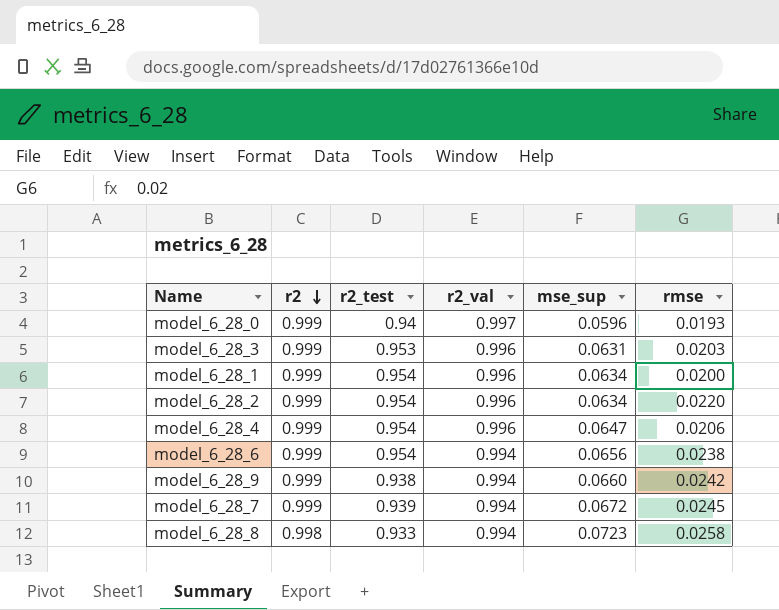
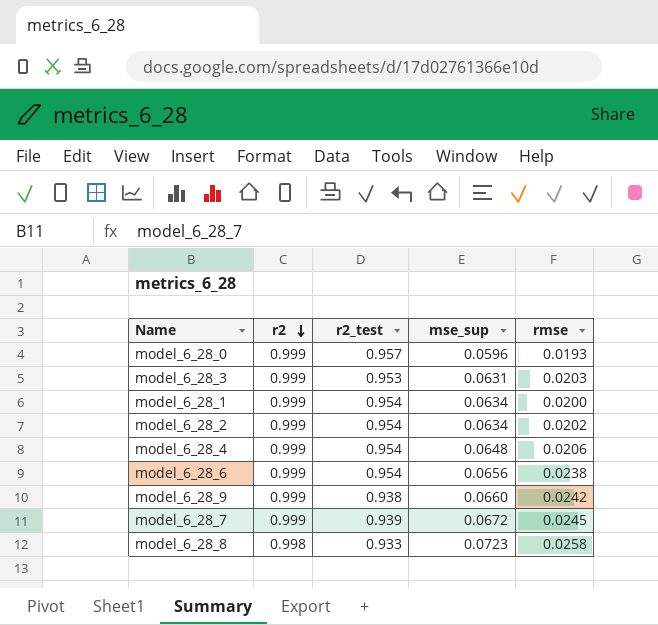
column r2_val | position: 4 -> none
model_6_28_0 | r2_test: 0.94 -> 0.957
model_6_28_2 | rmse: 0.0220 -> 0.0202
model_6_28_4 | mse_sup: 0.0647 -> 0.0648

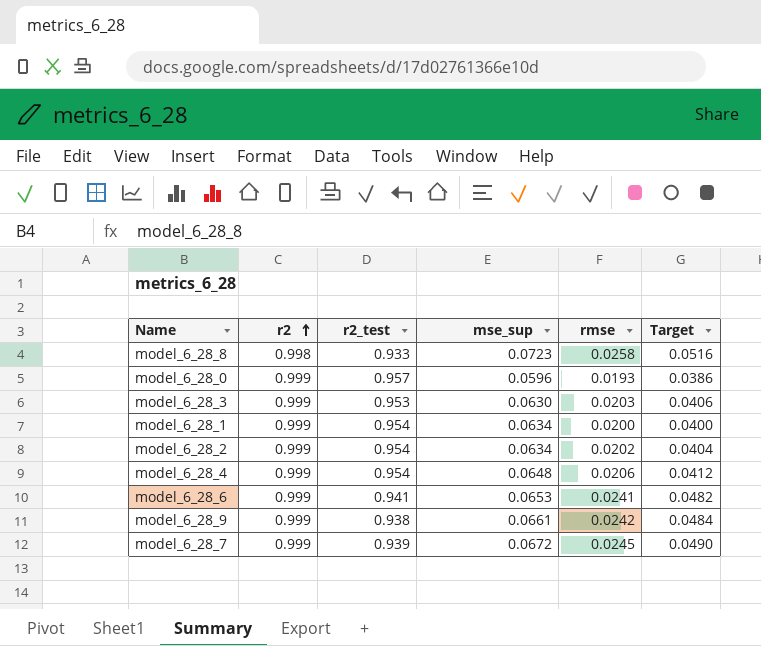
row order: r2 descending -> r2 ascending
column Target | formula: none -> [rmse] * 2
model_6_28_3 | mse_sup: 0.0631 -> 0.0630
model_6_28_6 | r2_test: 0.954 -> 0.941
model_6_28_6 | mse_sup: 0.0656 -> 0.0653
model_6_28_6 | rmse: 0.0238 -> 0.0241
model_6_28_9 | mse_sup: 0.0660 -> 0.0661

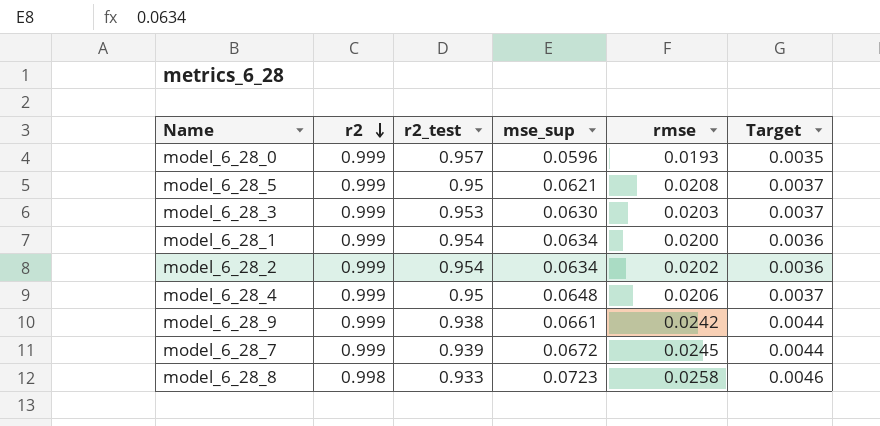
row order: r2 ascending -> r2 descending
column Target | formula: [rmse] * 2 -> [rmse] * 0.18
row model_6_28_6: 0.999 | 0.941 | 0.0653 | 0.0241 | 0.0482 -> none
row model_6_28_5: none -> 0.999 | 0.95 | 0.0621 | 0.0208 | 0.0037
model_6_28_4 | r2_test: 0.954 -> 0.95

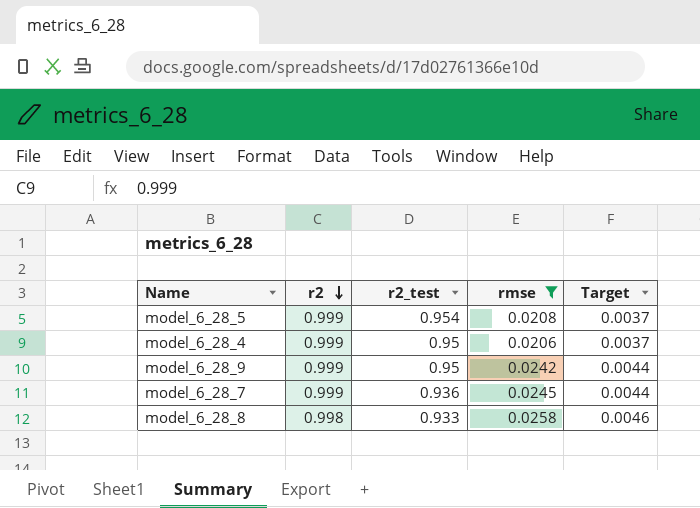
filter: none -> rmse >= 0.0206
column mse_sup | position: 4 -> none
model_6_28_5 | r2_test: 0.95 -> 0.954
model_6_28_9 | r2_test: 0.938 -> 0.95
model_6_28_7 | r2_test: 0.939 -> 0.936

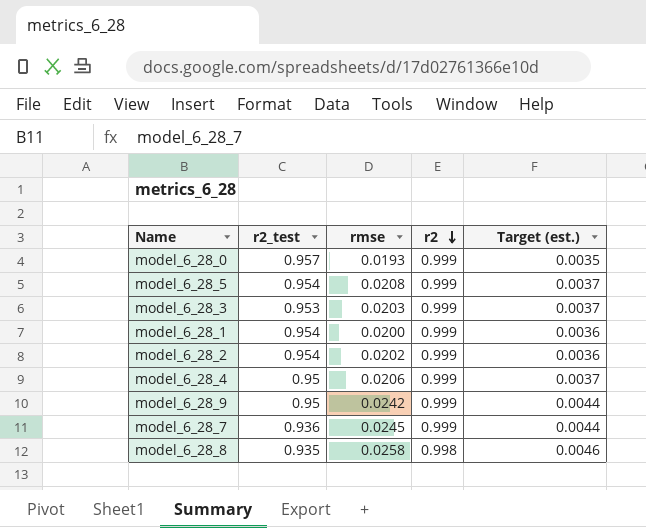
filter: rmse >= 0.0206 -> none
column r2 | position: 2 -> 4
column name: Target -> Target (est.)
model_6_28_8 | r2_test: 0.933 -> 0.935

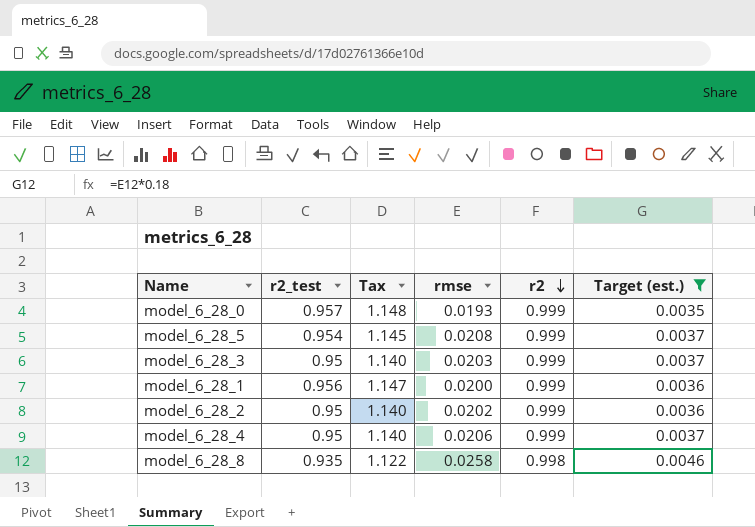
filter: none -> Target (est.) != 0.0044
column Tax | formula: none -> [r2_test] * 1.2
model_6_28_3 | r2_test: 0.953 -> 0.95
model_6_28_1 | r2_test: 0.954 -> 0.956
model_6_28_2 | r2_test: 0.954 -> 0.95

